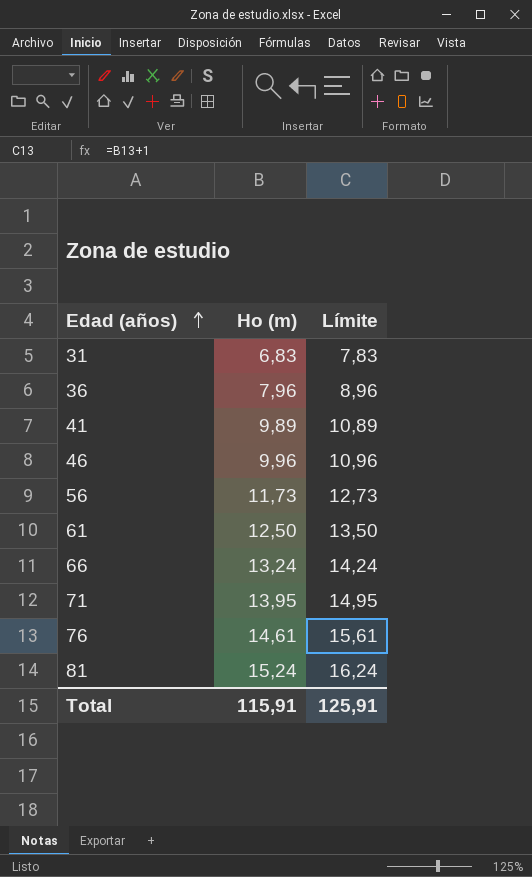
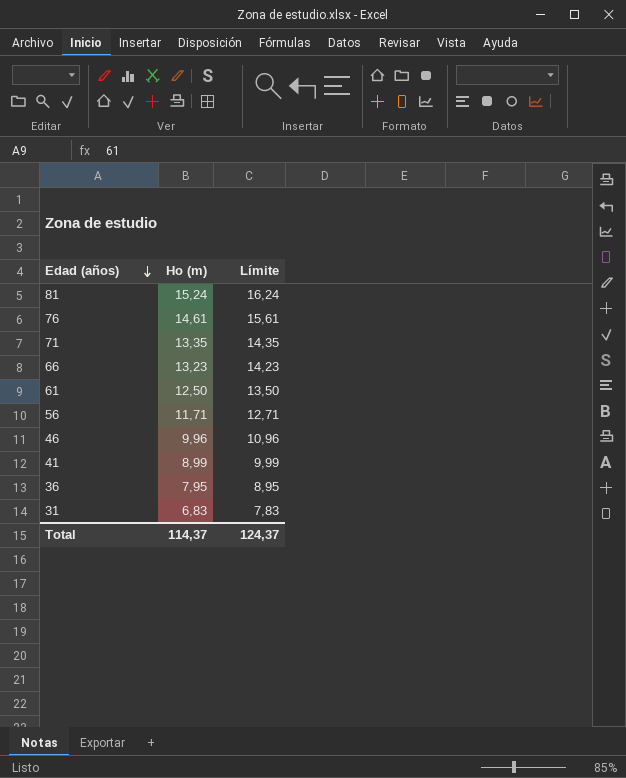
row order: Edad (años) ascending -> Edad (años) descending
71 | Ho (m): 13,95 -> 13,35
71 | Límite: 14,95 -> 14,35
66 | Ho (m): 13,24 -> 13,23
66 | Límite: 14,24 -> 14,23
56 | Ho (m): 11,73 -> 11,71
56 | Límite: 12,73 -> 12,71
41 | Ho (m): 9,89 -> 8,99
41 | Límite: 10,89 -> 9,99
36 | Ho (m): 7,96 -> 7,95
36 | Límite: 8,96 -> 8,95
Total | Ho (m): 115,91 -> 114,37
Total | Límite: 125,91 -> 124,37

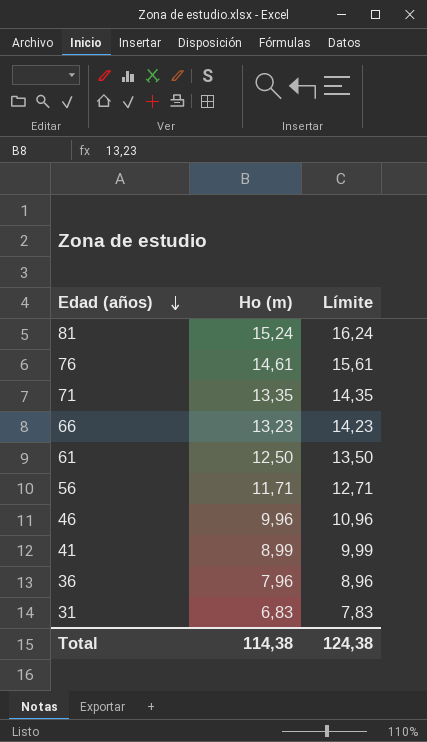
36 | Ho (m): 7,95 -> 7,96
36 | Límite: 8,95 -> 8,96
Total | Ho (m): 114,37 -> 114,38
Total | Límite: 124,37 -> 124,38

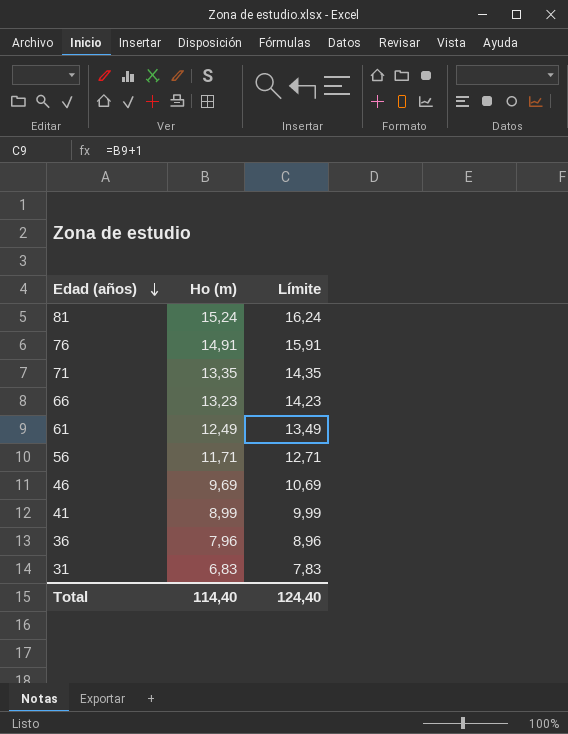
76 | Ho (m): 14,61 -> 14,91
76 | Límite: 15,61 -> 15,91
61 | Ho (m): 12,50 -> 12,49
61 | Límite: 13,50 -> 13,49
46 | Ho (m): 9,96 -> 9,69
46 | Límite: 10,96 -> 10,69
Total | Ho (m): 114,38 -> 114,40
Total | Límite: 124,38 -> 124,40

